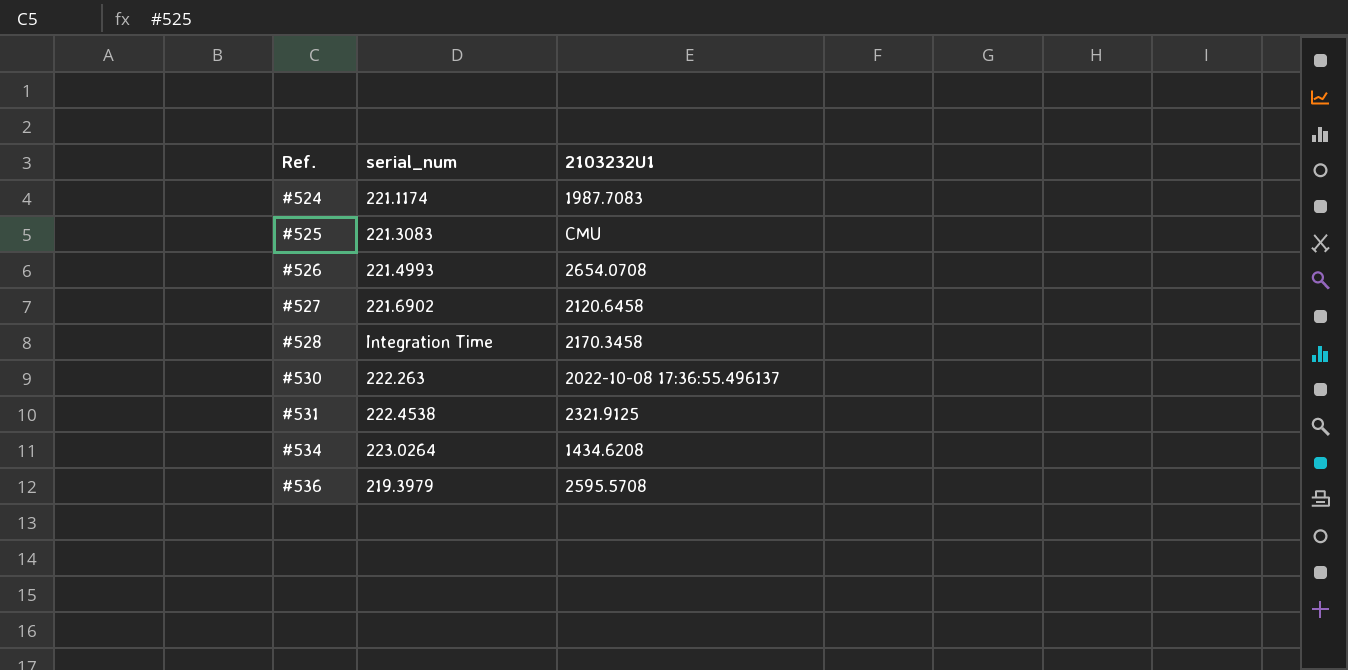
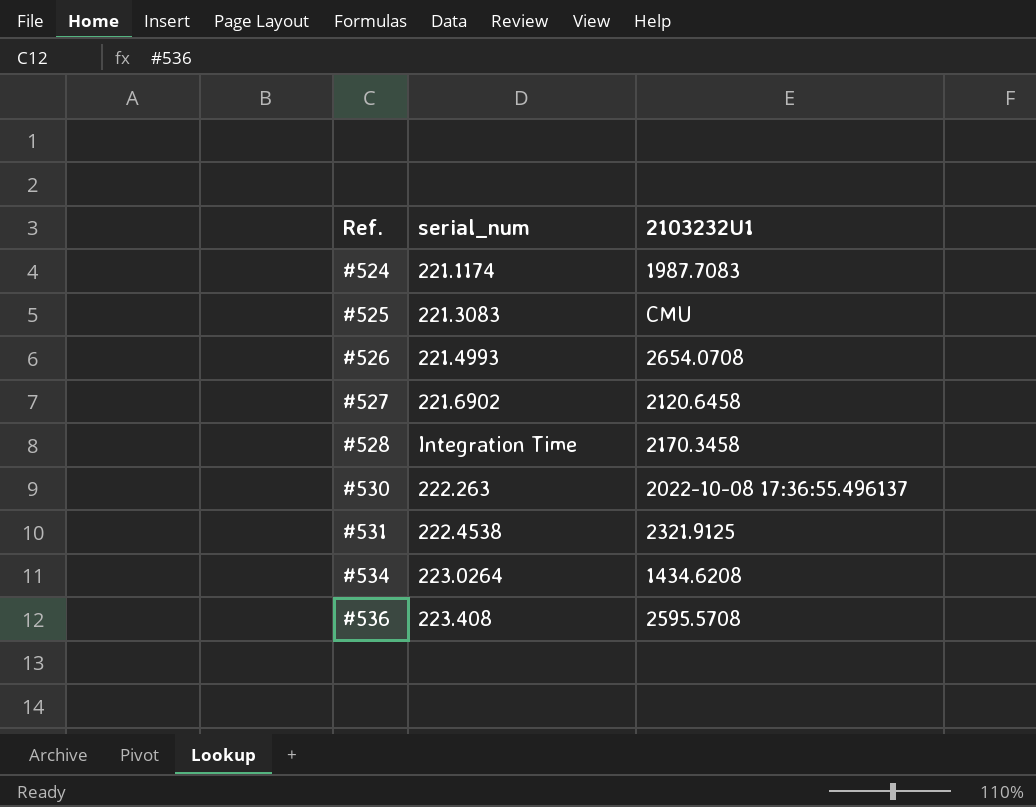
#536 | serial_num: 219.3979 -> 223.408

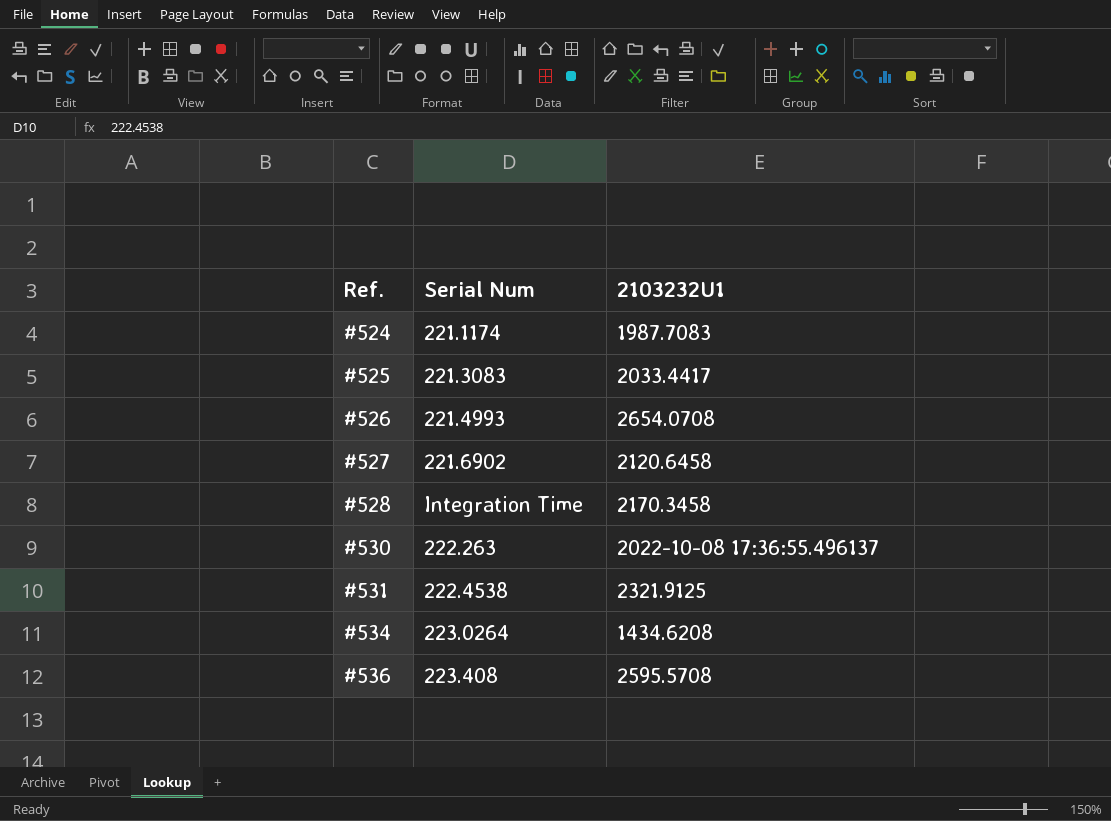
column name: serial_num -> Serial Num
#525 | 2103232U1: CMU -> 2033.4417

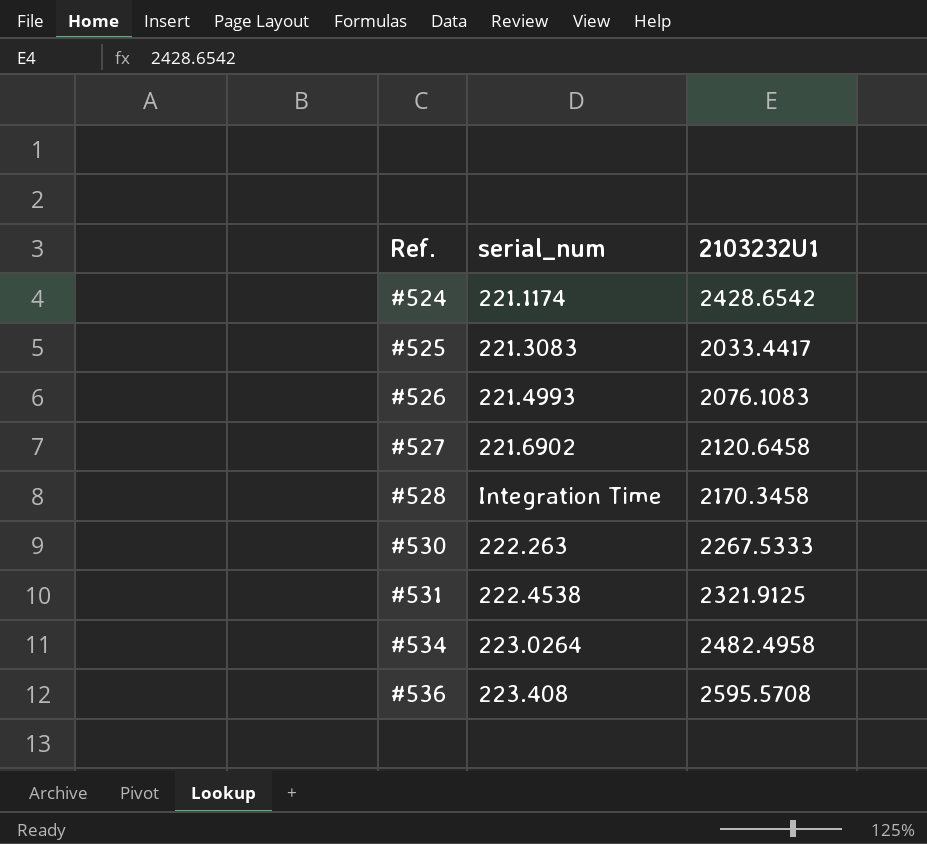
column name: Serial Num -> serial_num
#524 | 2103232U1: 1987.7083 -> 2428.6542
#526 | 2103232U1: 2654.0708 -> 2076.1083
#530 | 2103232U1: 2022-10-08 17:36:55.496137 -> 2267.5333
#534 | 2103232U1: 1434.6208 -> 2482.4958

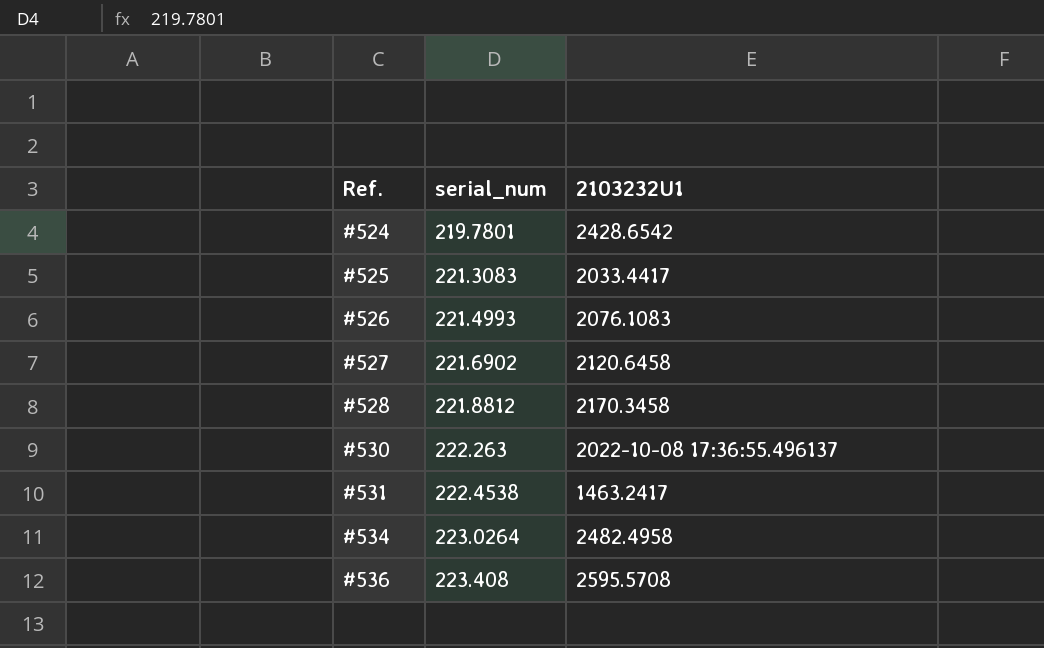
#524 | serial_num: 221.1174 -> 219.7801
#528 | serial_num: Integration Time -> 221.8812
#530 | 2103232U1: 2267.5333 -> 2022-10-08 17:36:55.496137
#531 | 2103232U1: 2321.9125 -> 1463.2417

